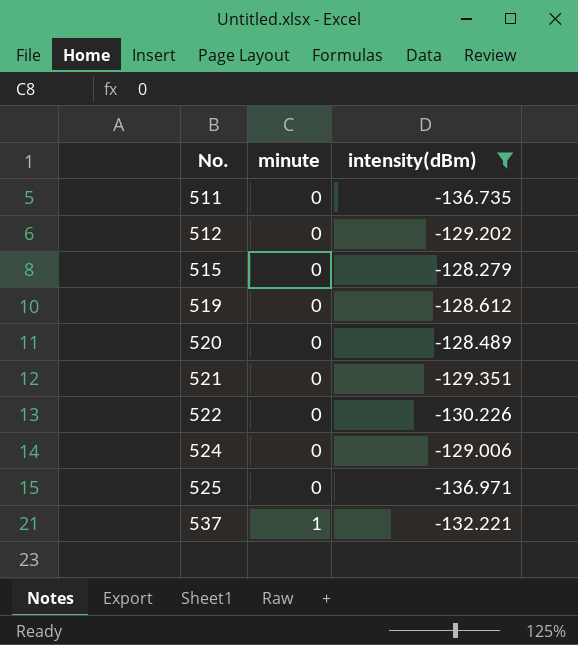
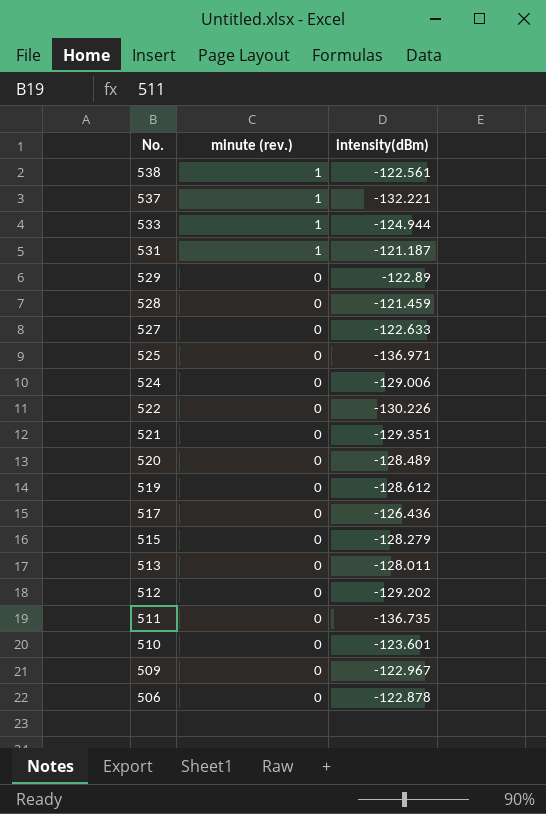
filter: intensity(dBm) <= -128.279 -> none
row order: No. ascending -> No. descending
column name: minute -> minute (rev.)

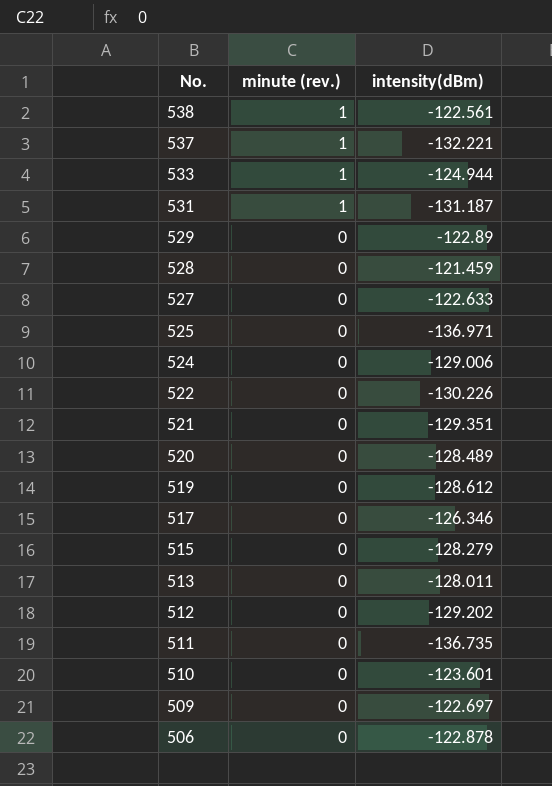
531 | intensity(dBm): -121.187 -> -131.187
517 | intensity(dBm): -126.436 -> -126.346
509 | intensity(dBm): -122.967 -> -122.697

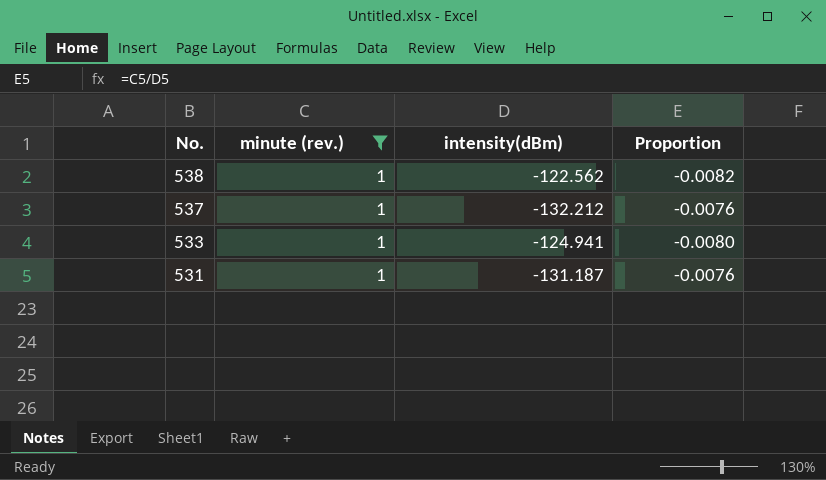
filter: none -> minute (rev.) = 1
column Proportion | formula: none -> [minute (rev.)] / [intensity(dBm)]
538 | intensity(dBm): -122.561 -> -122.562
537 | intensity(dBm): -132.221 -> -132.212
533 | intensity(dBm): -124.944 -> -124.941

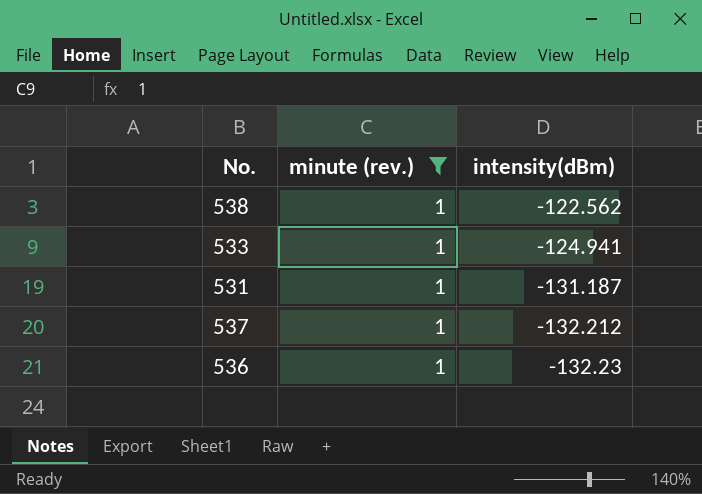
row order: No. descending -> intensity(dBm) descending
column Proportion | formula: [minute (rev.)] / [intensity(dBm)] -> none
row 536: none -> 1 | -132.23

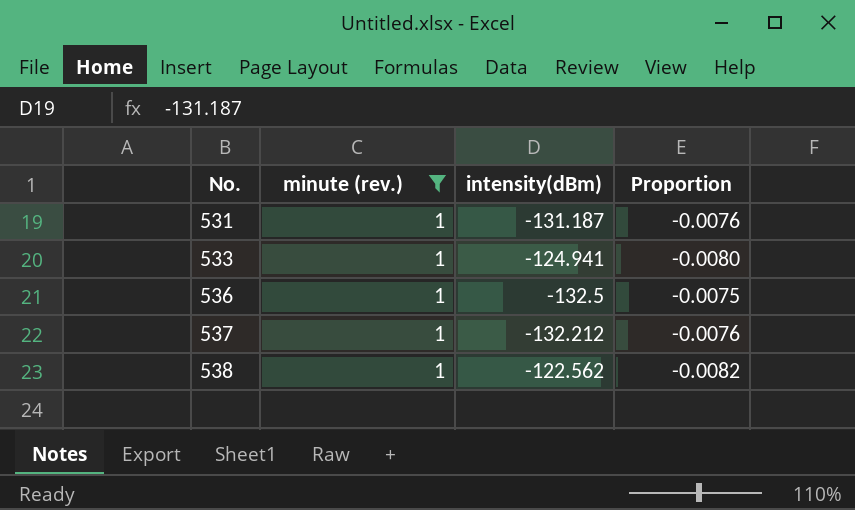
row order: intensity(dBm) descending -> No. ascending
column Proportion | formula: none -> [minute (rev.)] / [intensity(dBm)]
536 | intensity(dBm): -132.23 -> -132.5

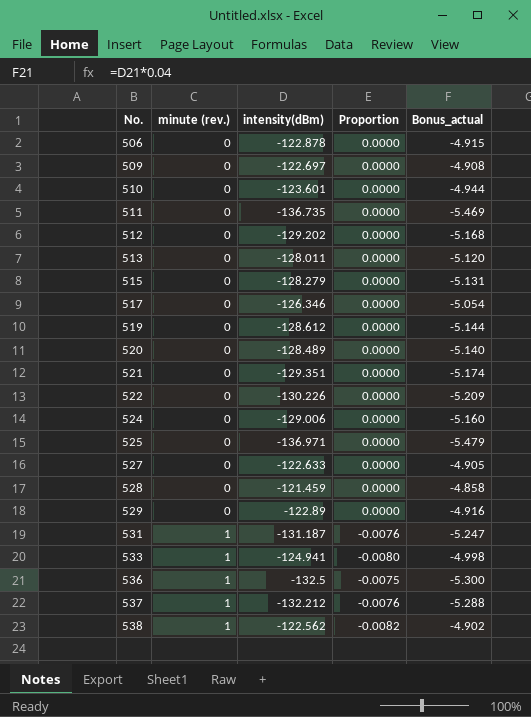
filter: minute (rev.) = 1 -> none
column Bonus_actual | formula: none -> [intensity(dBm)] * 0.04

